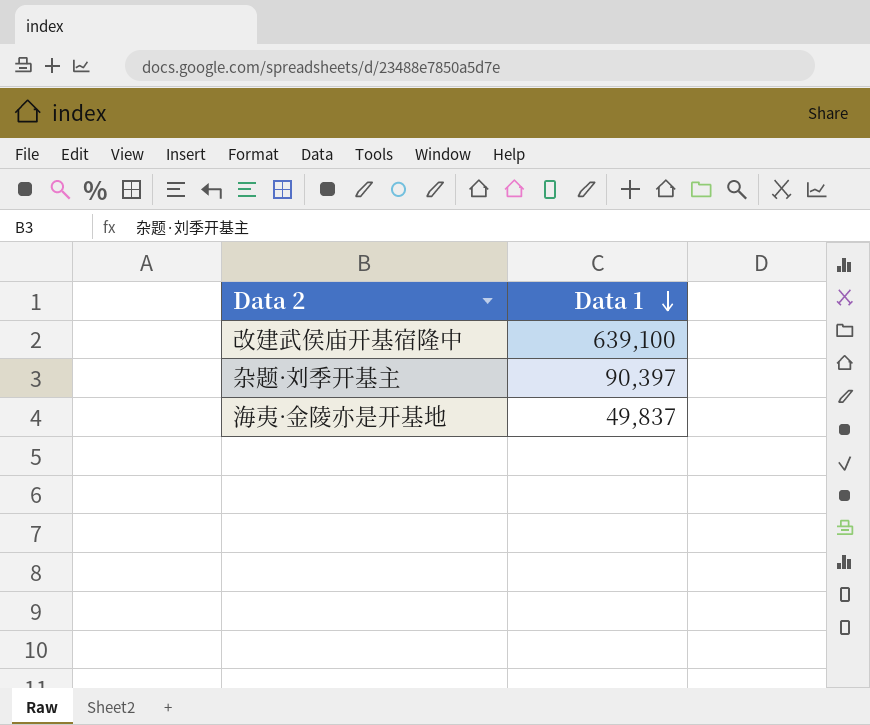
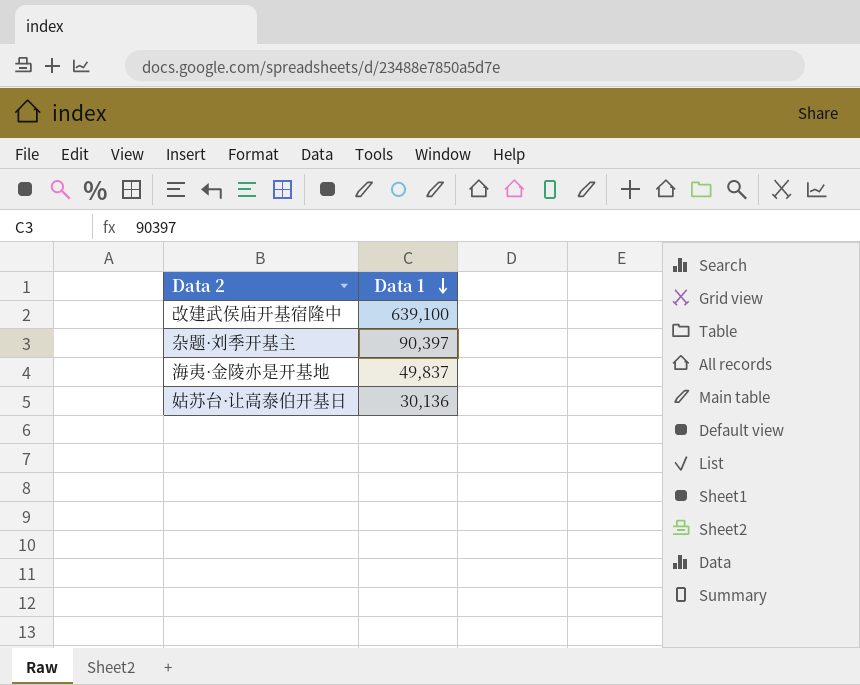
row 姑苏台·让高泰伯开基日: none -> 30,136

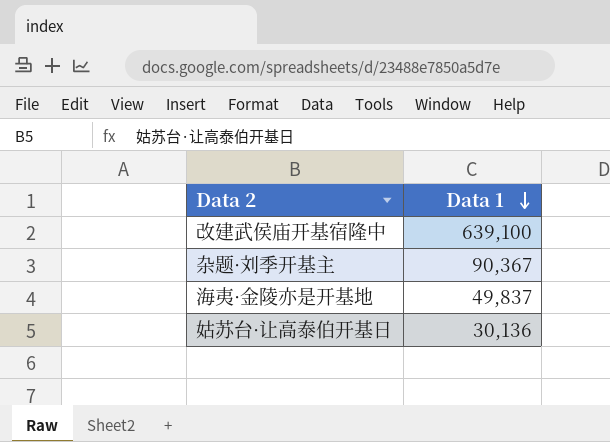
杂题·刘季开基主 | Data 1: 90,397 -> 90,367

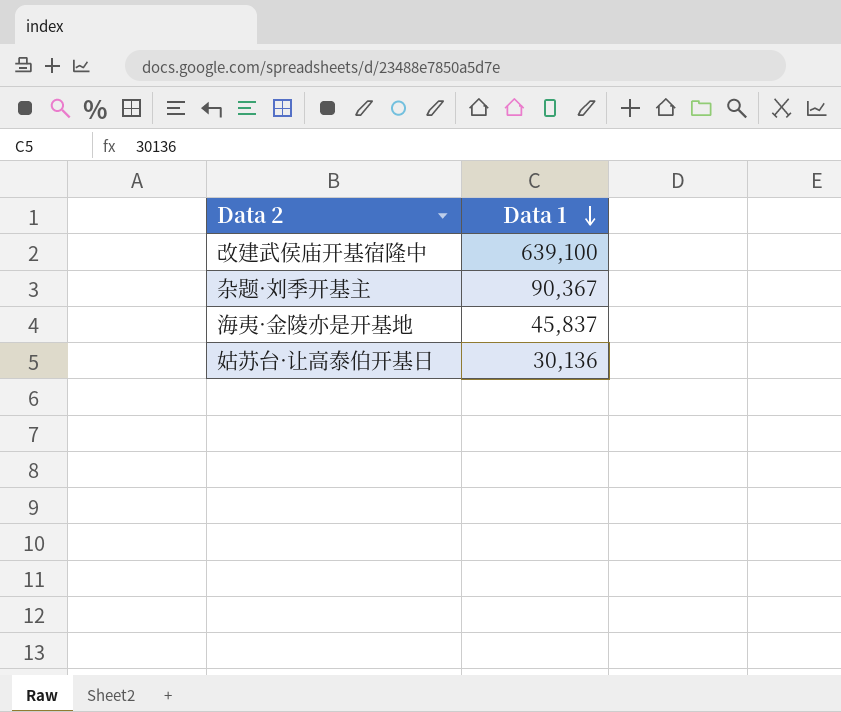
海夷·金陵亦是开基地 | Data 1: 49,837 -> 45,837

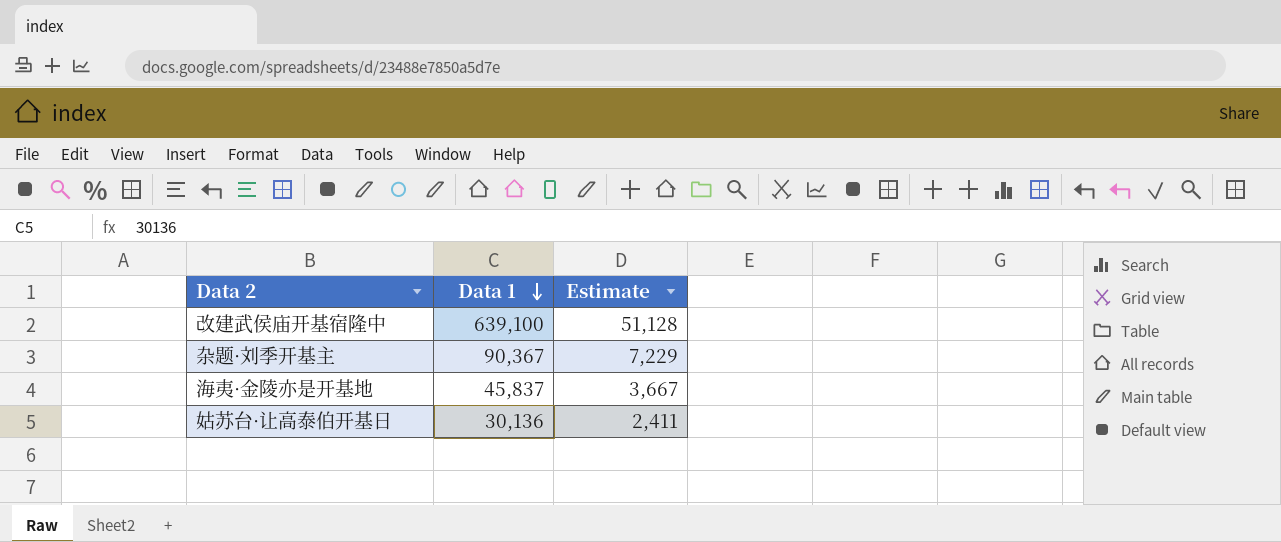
column Estimate | formula: none -> [Data 1] * 0.08

